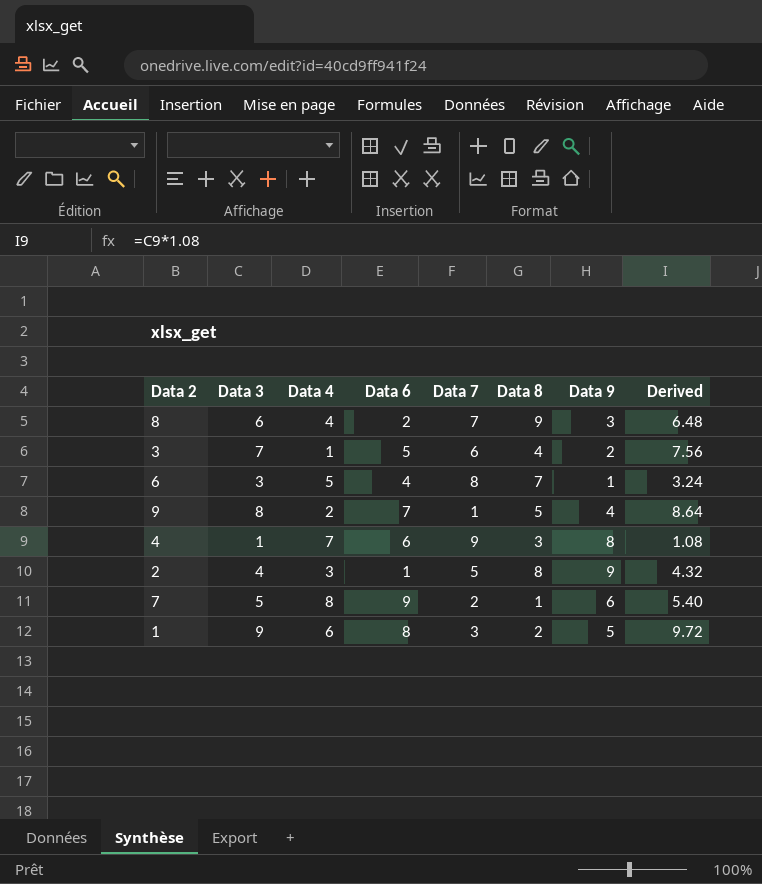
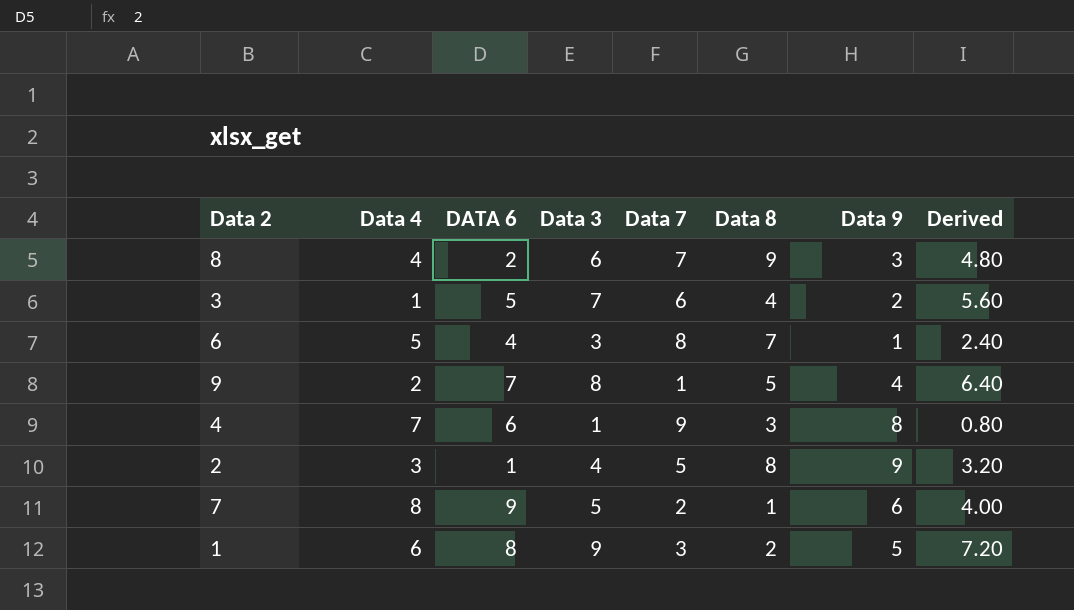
column name: Data 6 -> DATA 6
column Data 3 | position: 2 -> 4
column Derived | formula: [Data 3] * 1.08 -> [Data 3] * 0.8

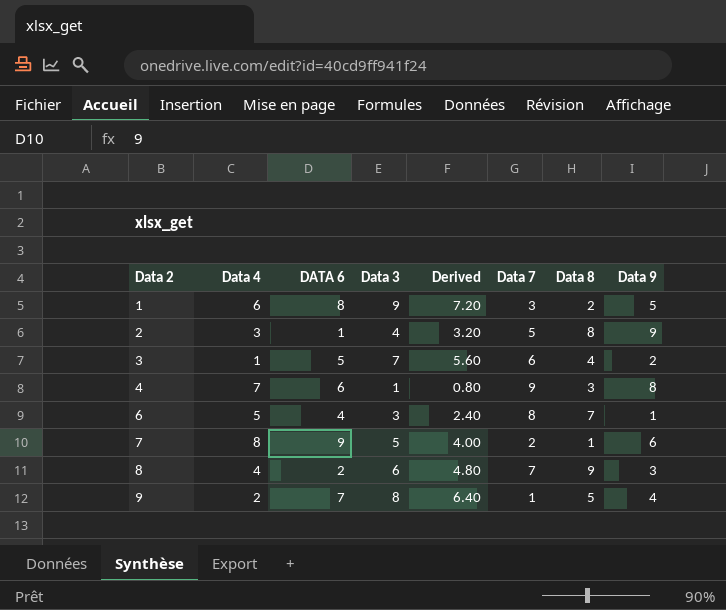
row order: none -> Data 2 ascending
column Derived | position: 8 -> 5

